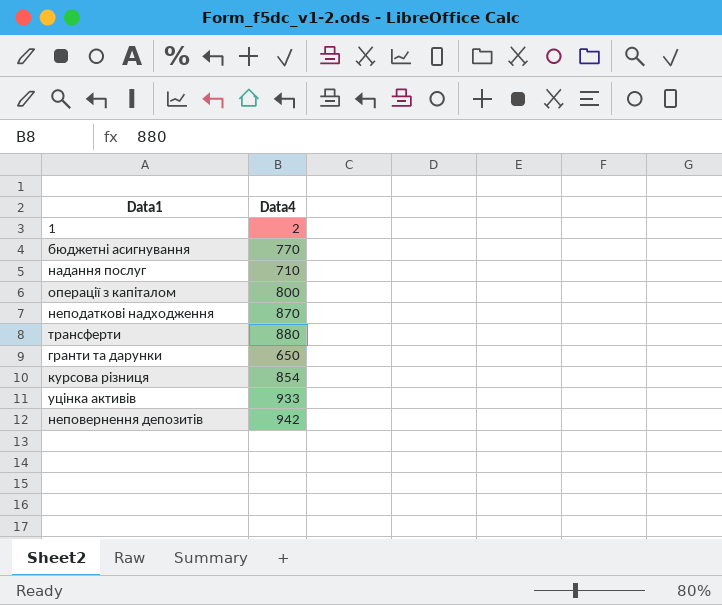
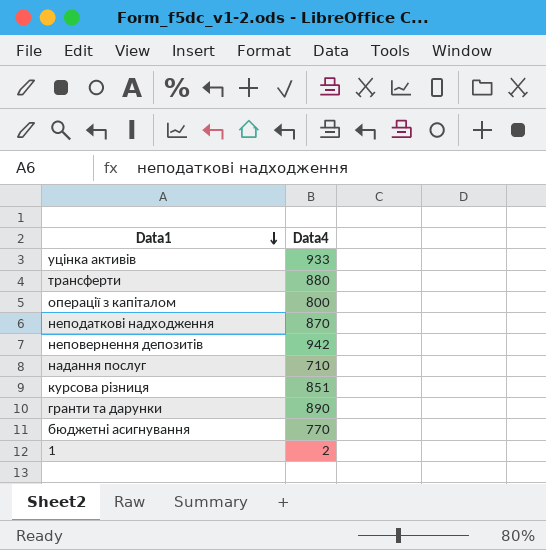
row order: none -> Data1 descending
курсова різниця | Data4: 854 -> 851
гранти та дарунки | Data4: 650 -> 890

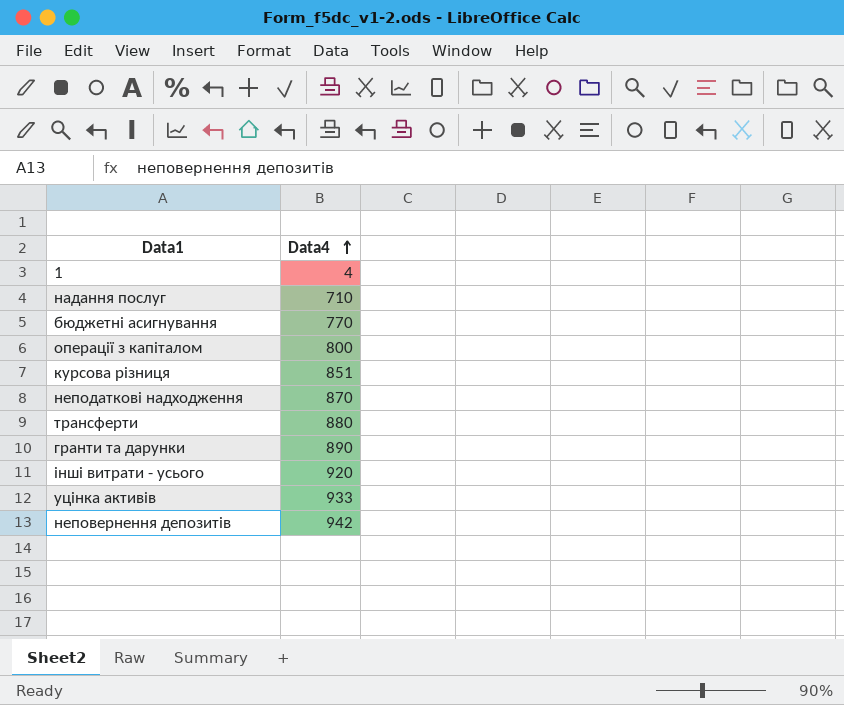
row order: Data1 descending -> Data4 ascending
1 | Data4: 2 -> 4
row інші витрати - усього: none -> 920

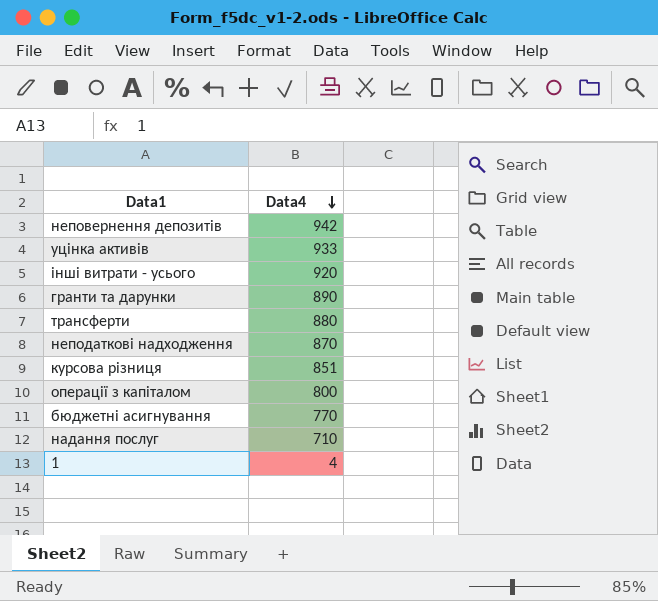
row order: Data4 ascending -> Data4 descending

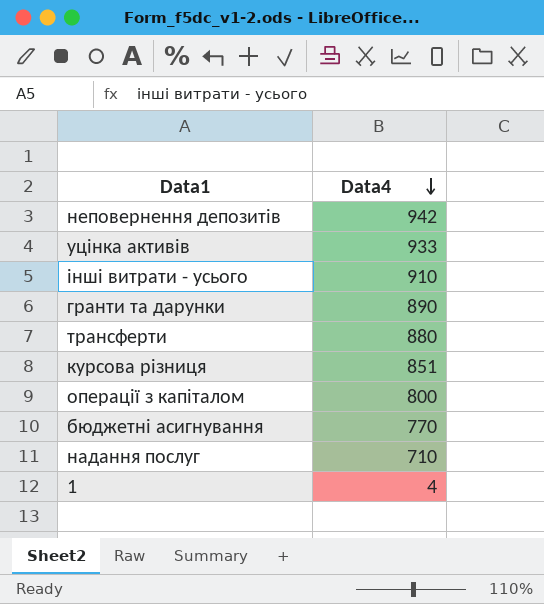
row неподаткові надходження: 870 -> none
інші витрати - усього | Data4: 920 -> 910

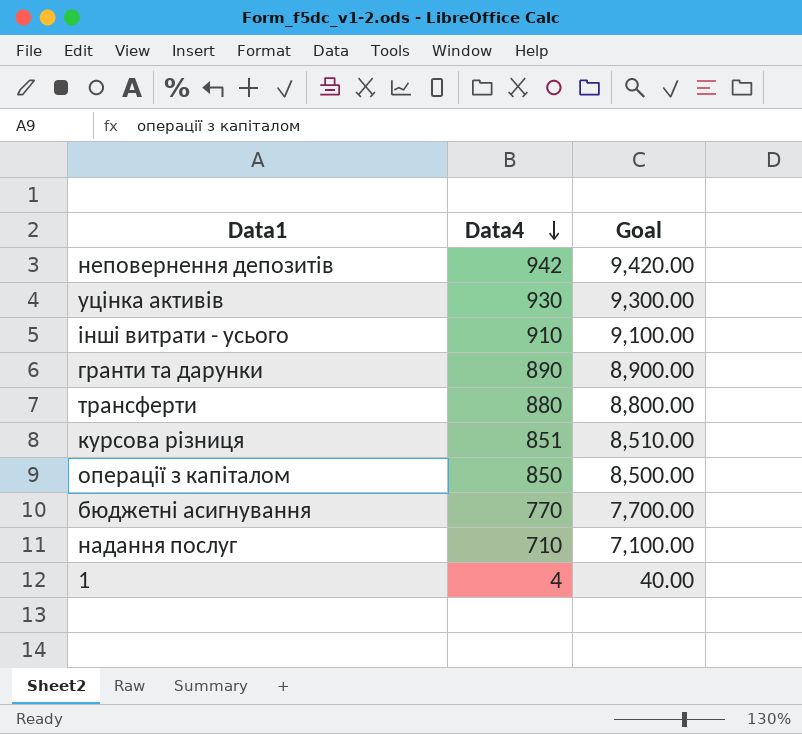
column Goal | formula: none -> [Data4] * 10
уцінка активів | Data4: 933 -> 930
операції з капіталом | Data4: 800 -> 850

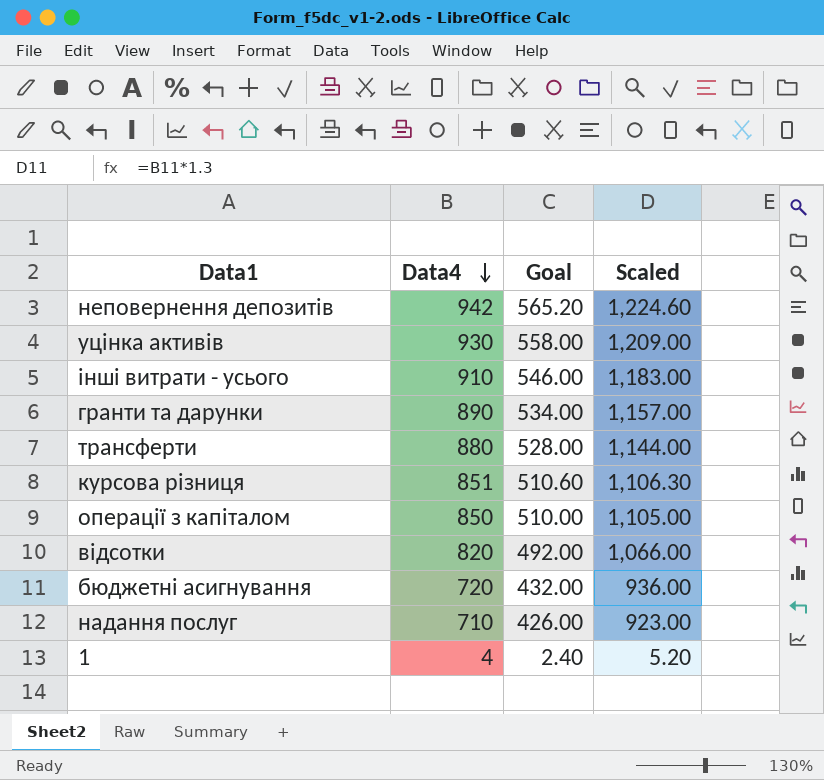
column Goal | formula: [Data4] * 10 -> [Data4] * 0.6
column Scaled | formula: none -> [Data4] * 1.3
row відсотки: none -> 820 | 492.00 | 1,066.00
бюджетні асигнування | Data4: 770 -> 720

